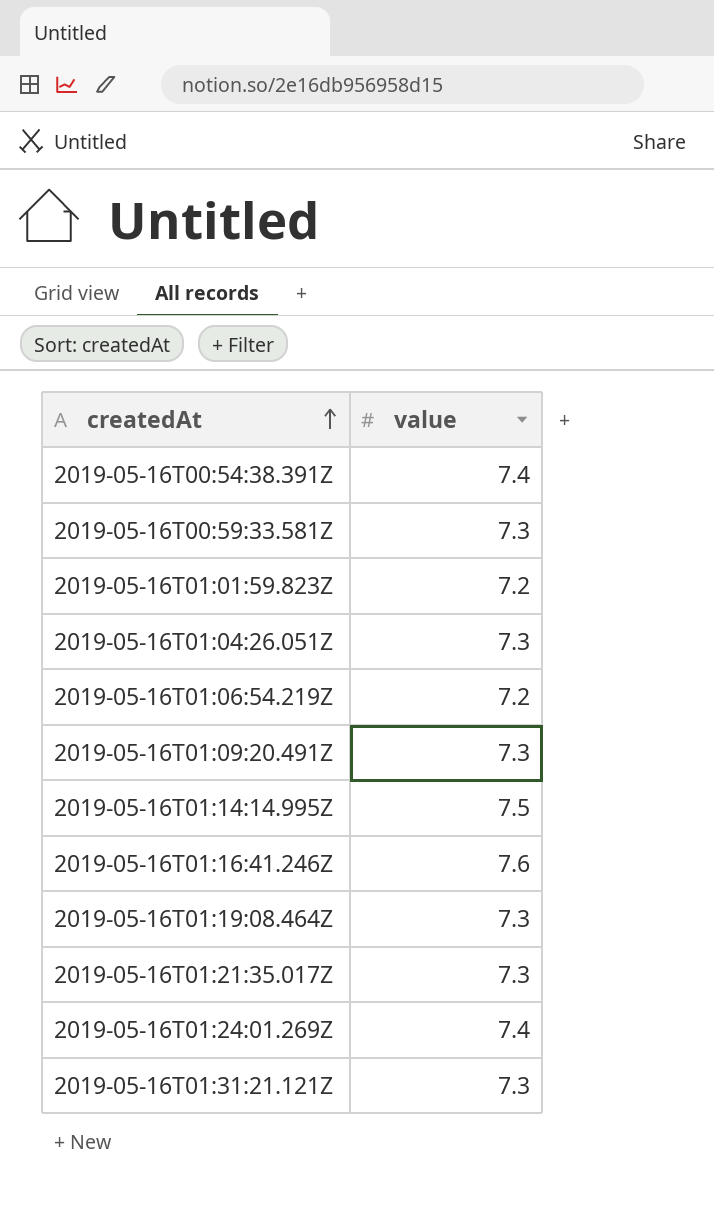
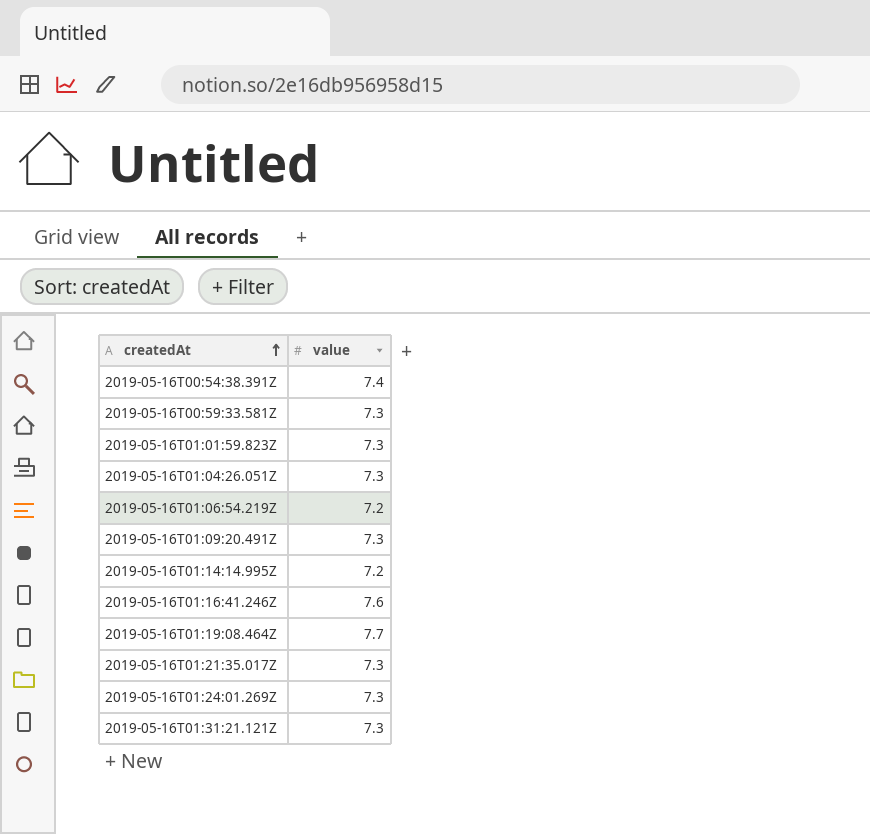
2019-05-16T01:01:59.823Z | value: 7.2 -> 7.3
2019-05-16T01:14:14.995Z | value: 7.5 -> 7.2
2019-05-16T01:19:08.464Z | value: 7.3 -> 7.7
2019-05-16T01:24:01.269Z | value: 7.4 -> 7.3

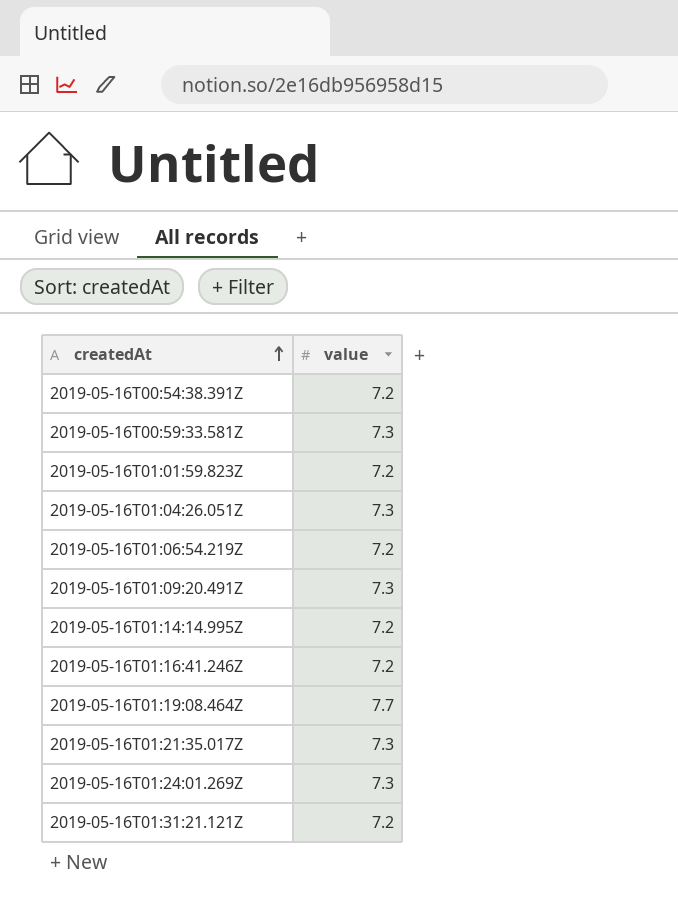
2019-05-16T00:54:38.391Z | value: 7.4 -> 7.2
2019-05-16T01:01:59.823Z | value: 7.3 -> 7.2
2019-05-16T01:16:41.246Z | value: 7.6 -> 7.2
2019-05-16T01:31:21.121Z | value: 7.3 -> 7.2

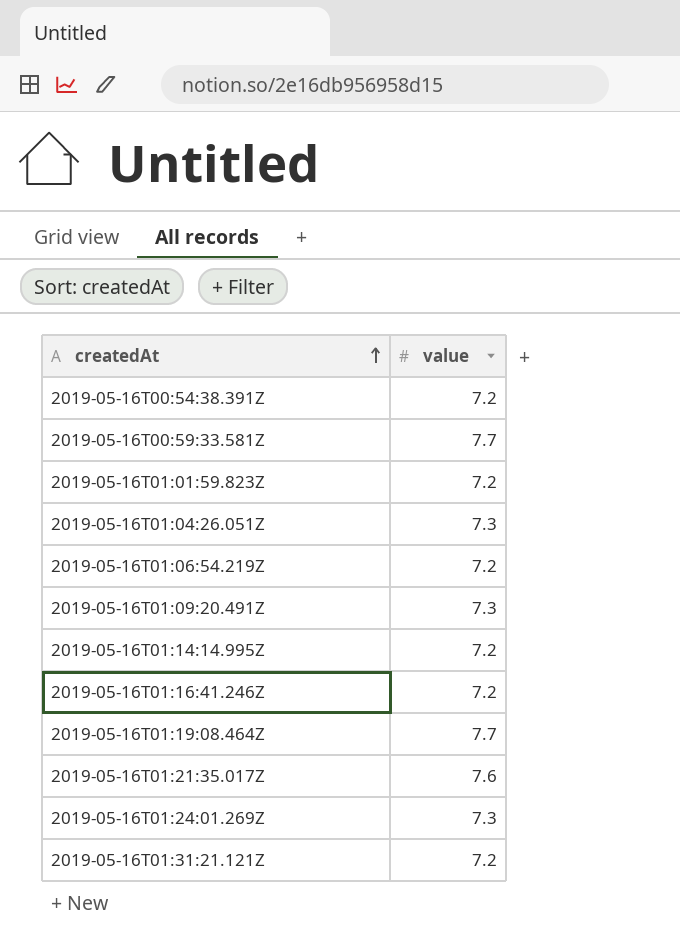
2019-05-16T00:59:33.581Z | value: 7.3 -> 7.7
2019-05-16T01:21:35.017Z | value: 7.3 -> 7.6

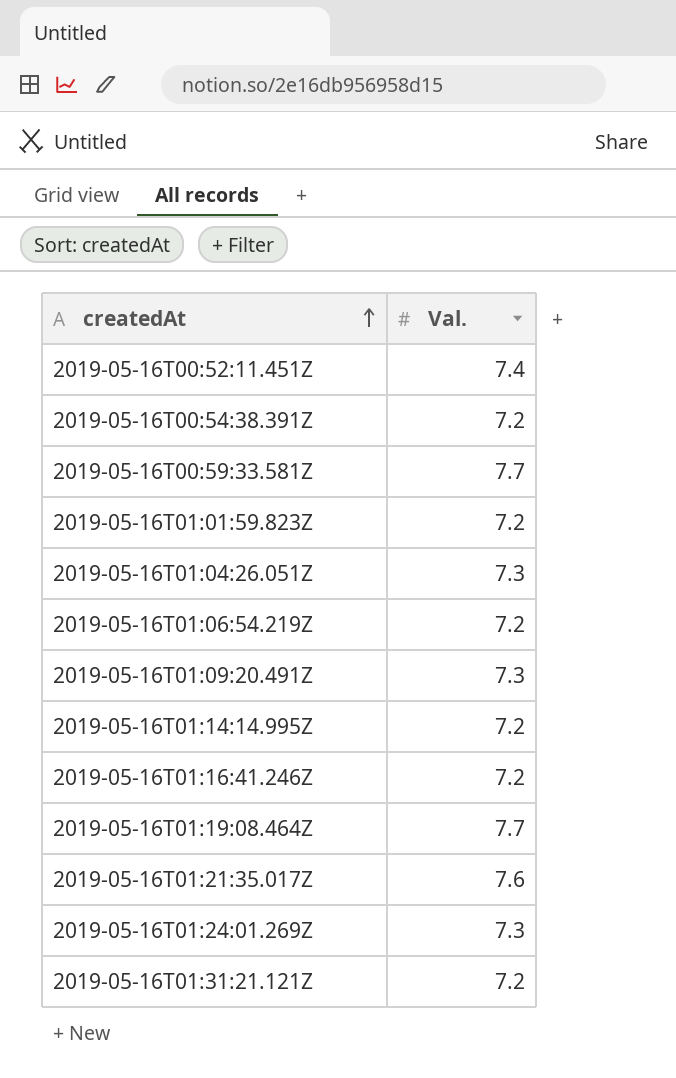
column name: value -> Val.
row 2019-05-16T00:52:11.451Z: none -> 7.4

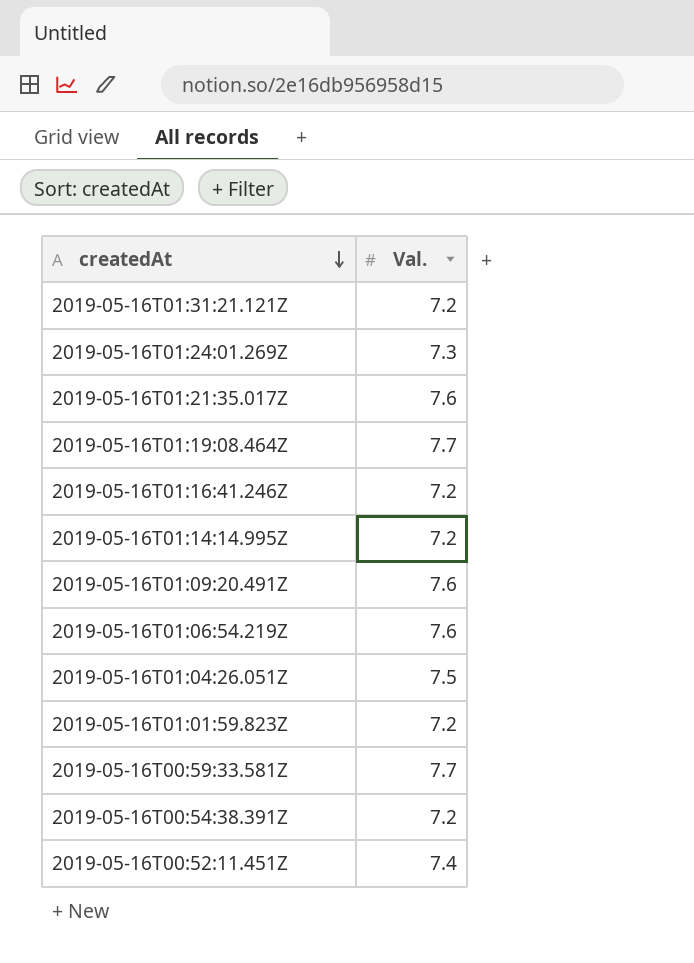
row order: createdAt ascending -> createdAt descending
2019-05-16T01:09:20.491Z | Val.: 7.3 -> 7.6
2019-05-16T01:06:54.219Z | Val.: 7.2 -> 7.6
2019-05-16T01:04:26.051Z | Val.: 7.3 -> 7.5

